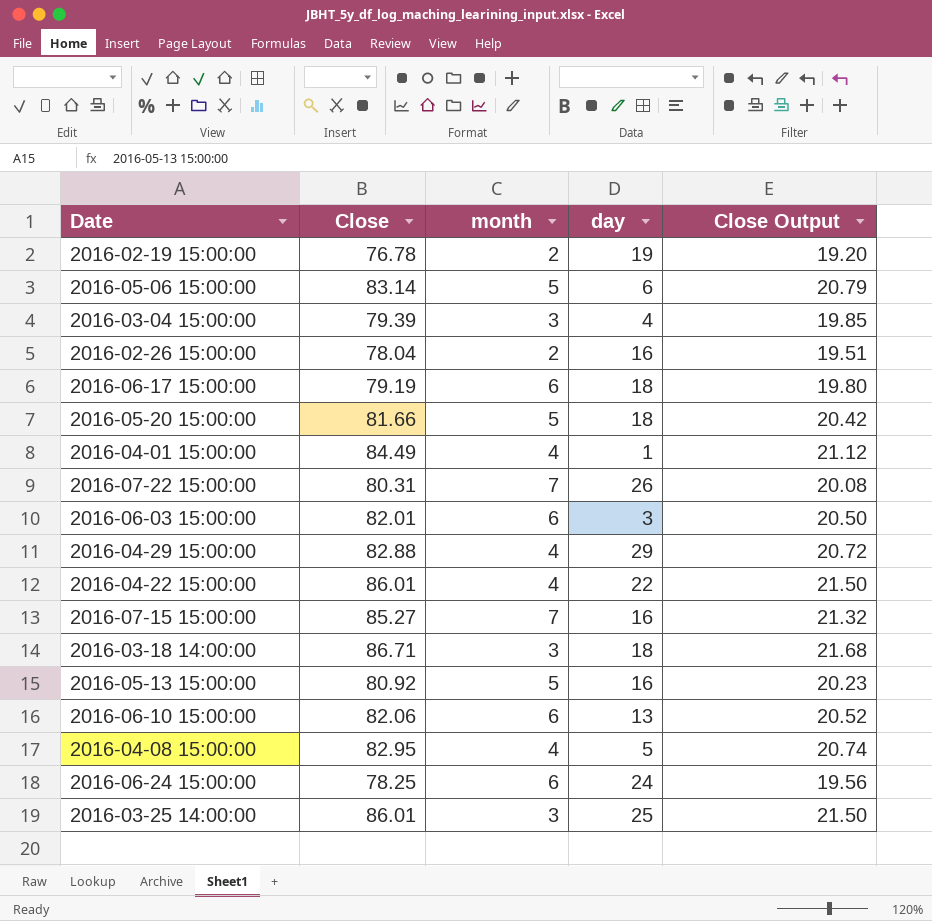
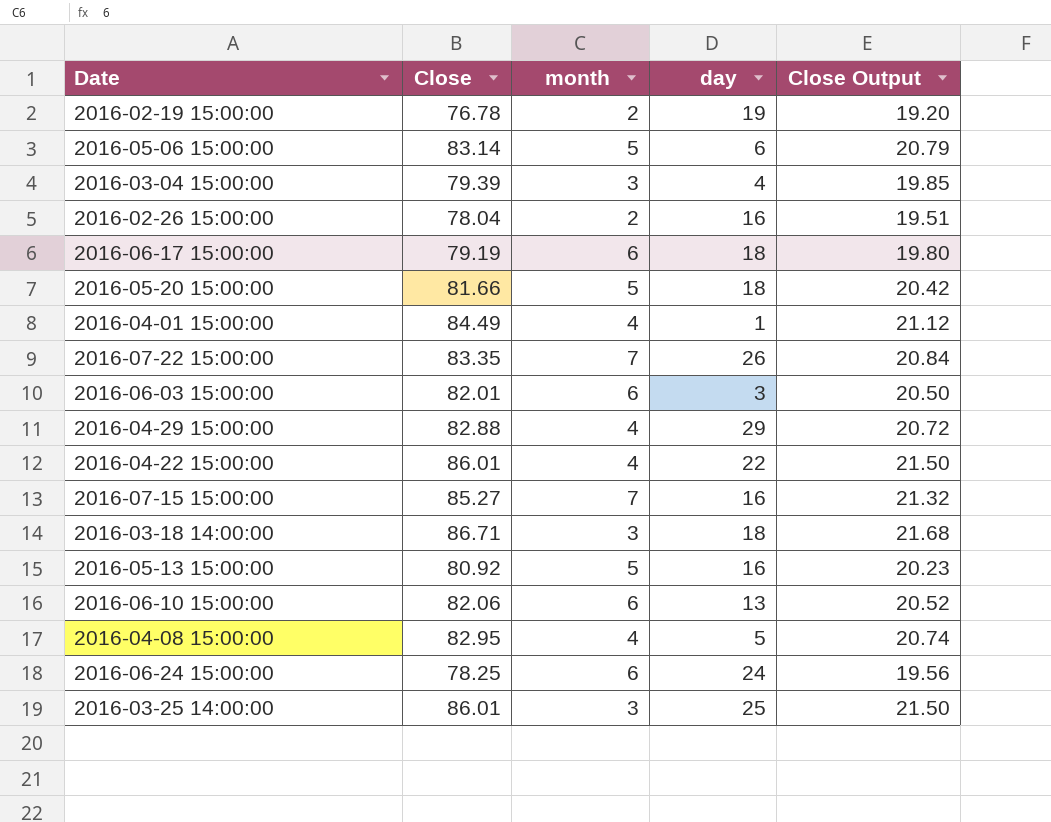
2016-07-22 15:00:00 | Close: 80.31 -> 83.35
2016-07-22 15:00:00 | Close Output: 20.08 -> 20.84

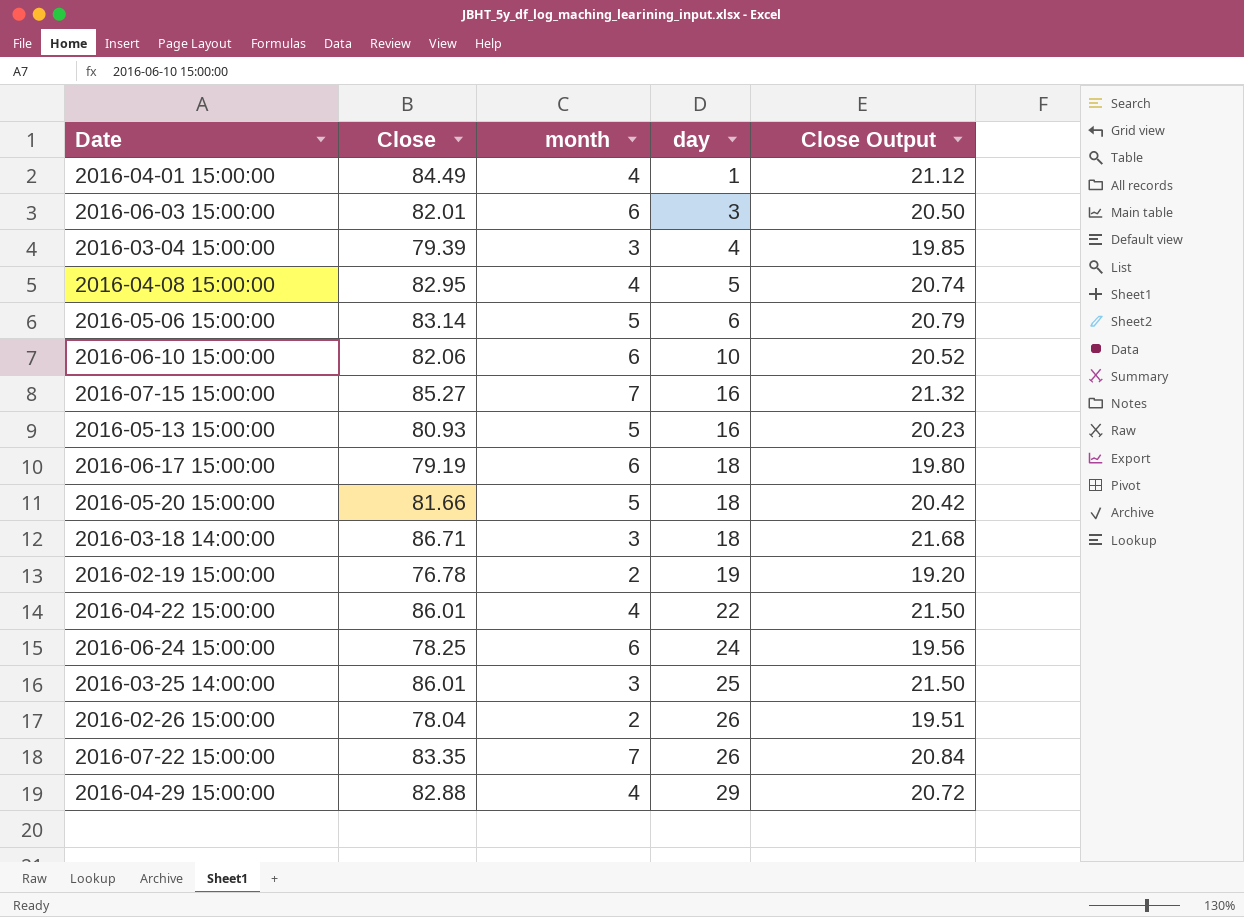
row order: none -> day ascending
2016-06-10 15:00:00 | day: 13 -> 10
2016-05-13 15:00:00 | Close: 80.92 -> 80.93
2016-02-26 15:00:00 | day: 16 -> 26

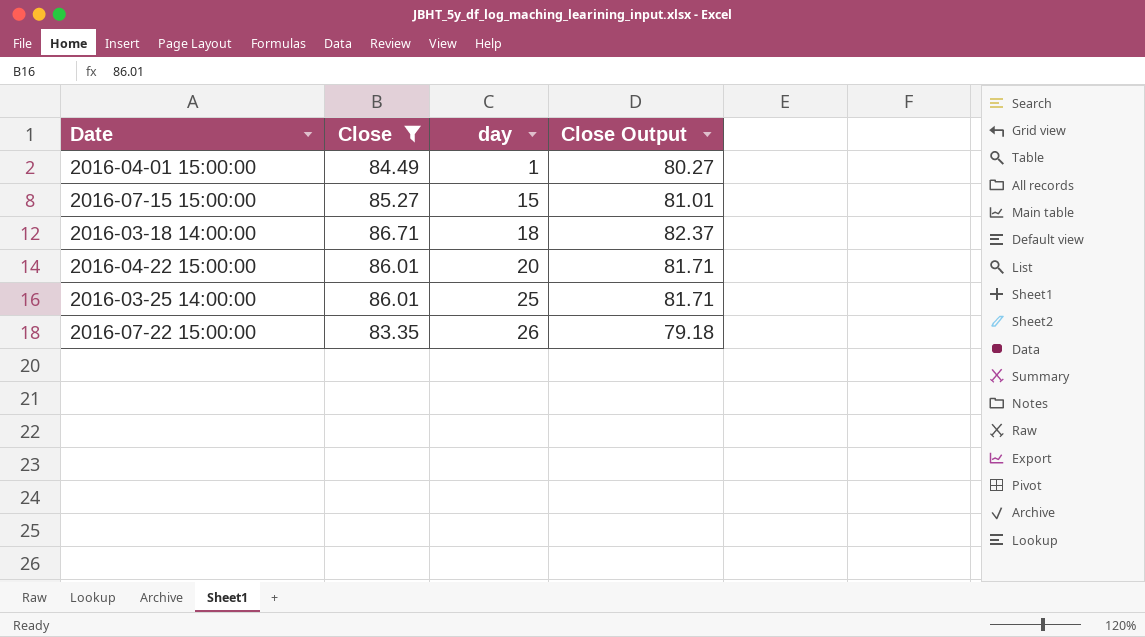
filter: none -> Close >= 83.35
column month | position: 3 -> none
column Close Output | formula: [Close] * 0.25 -> [Close] * 0.95
2016-07-15 15:00:00 | day: 16 -> 15
2016-04-22 15:00:00 | day: 22 -> 20

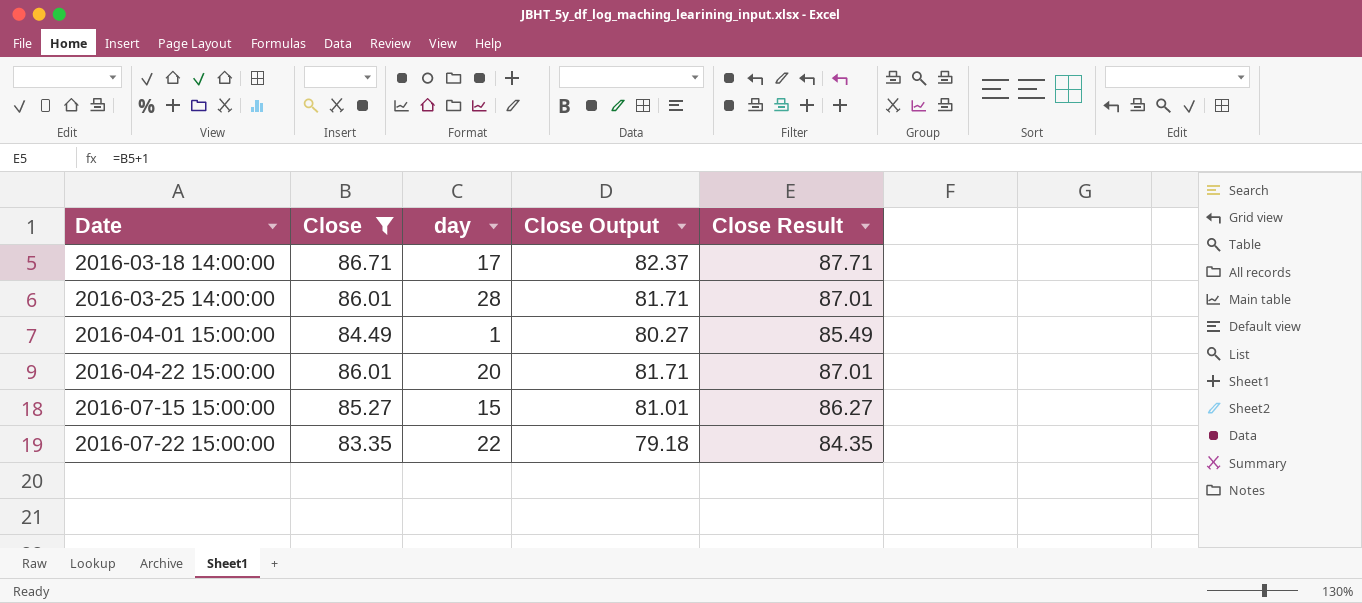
row order: day ascending -> Date ascending
column Close Result | formula: none -> [Close] + 1
2016-03-18 14:00:00 | day: 18 -> 17
2016-03-25 14:00:00 | day: 25 -> 28
2016-07-22 15:00:00 | day: 26 -> 22

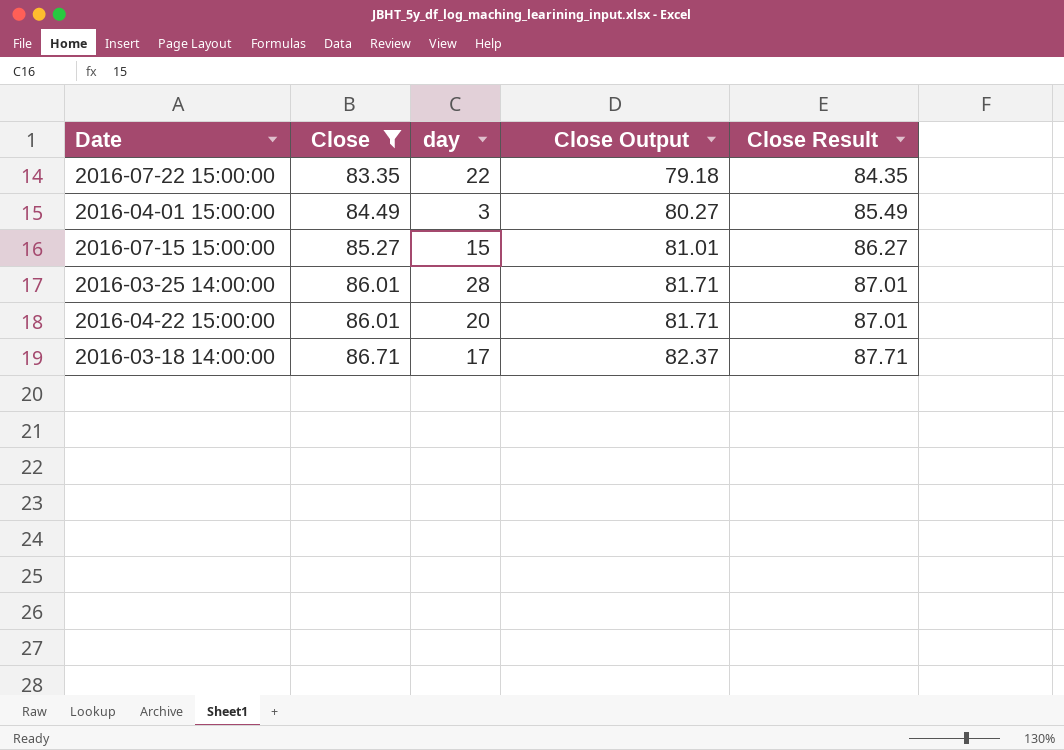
row order: Date ascending -> Close ascending
2016-04-01 15:00:00 | day: 1 -> 3

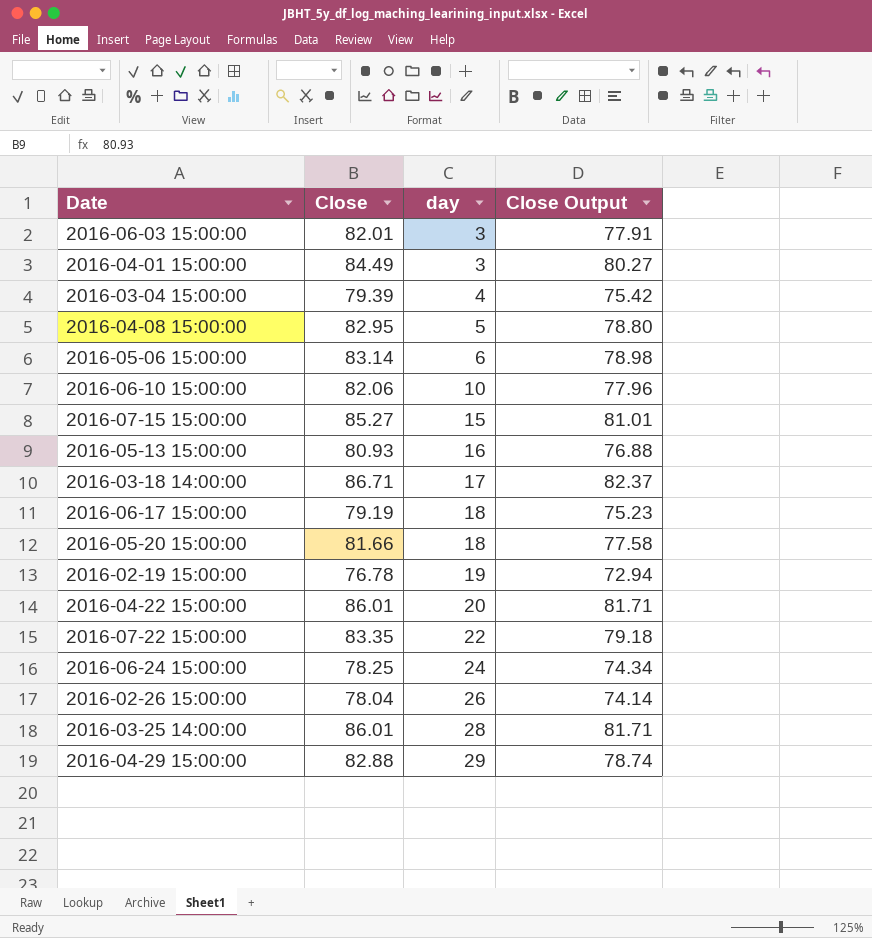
filter: Close >= 83.35 -> none
row order: Close ascending -> day ascending
column Close Result | formula: [Close] + 1 -> none

